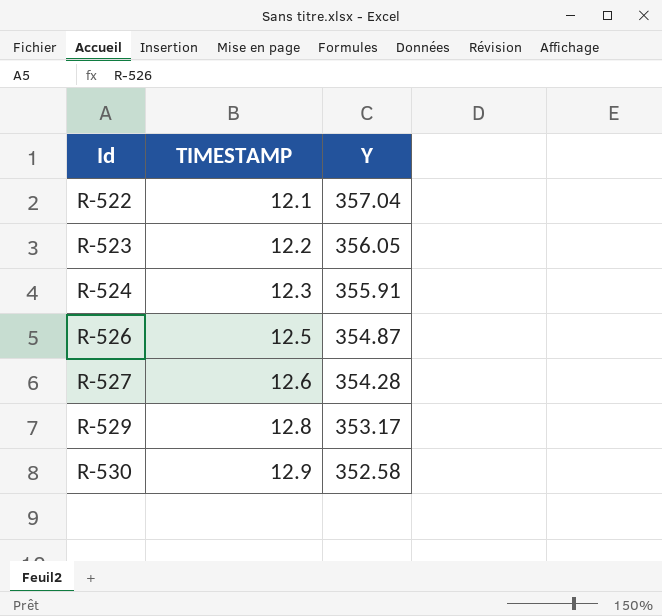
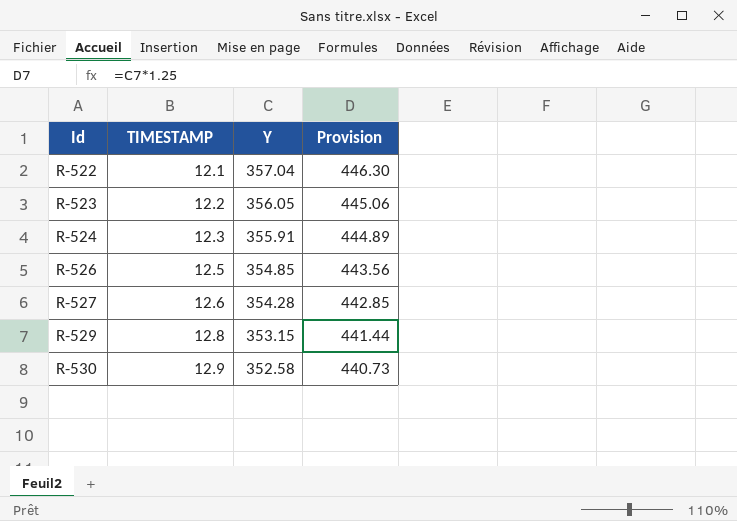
column Provision | formula: none -> [Y] * 1.25
R-526 | Y: 354.87 -> 354.85
R-529 | Y: 353.17 -> 353.15

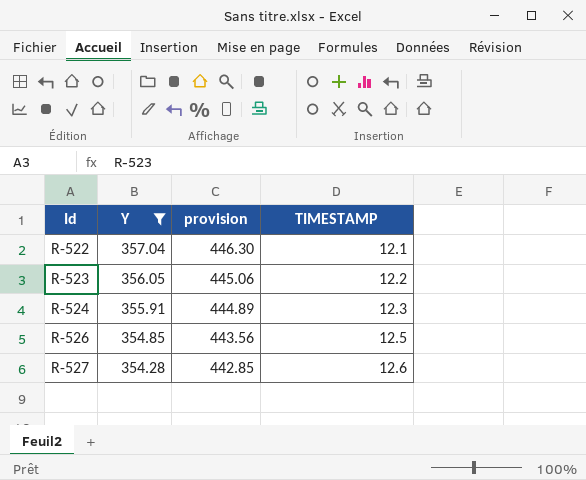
filter: none -> Y >= 354.28
column name: Provision -> provision
column TIMESTAMP | position: 2 -> 4

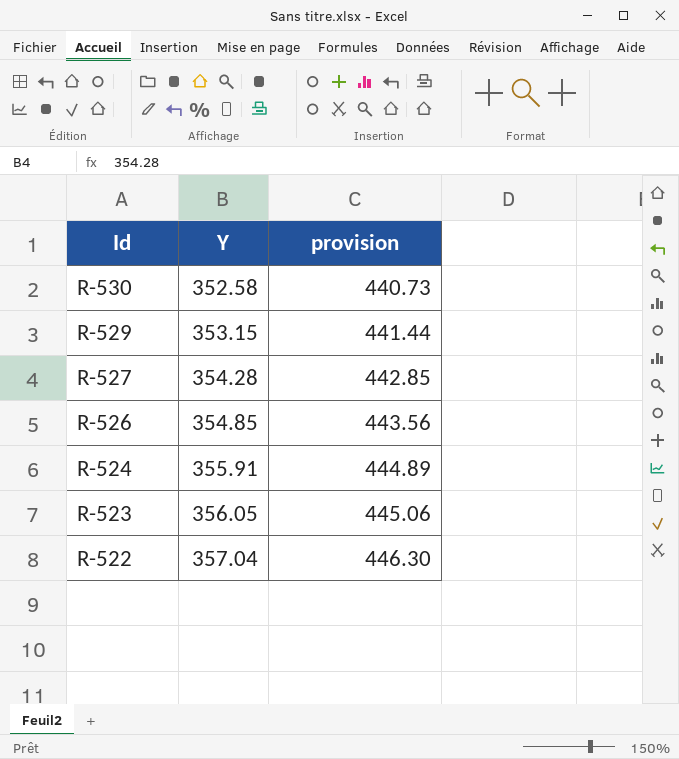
filter: Y >= 354.28 -> none
row order: Id ascending -> Id descending
column TIMESTAMP | position: 4 -> none

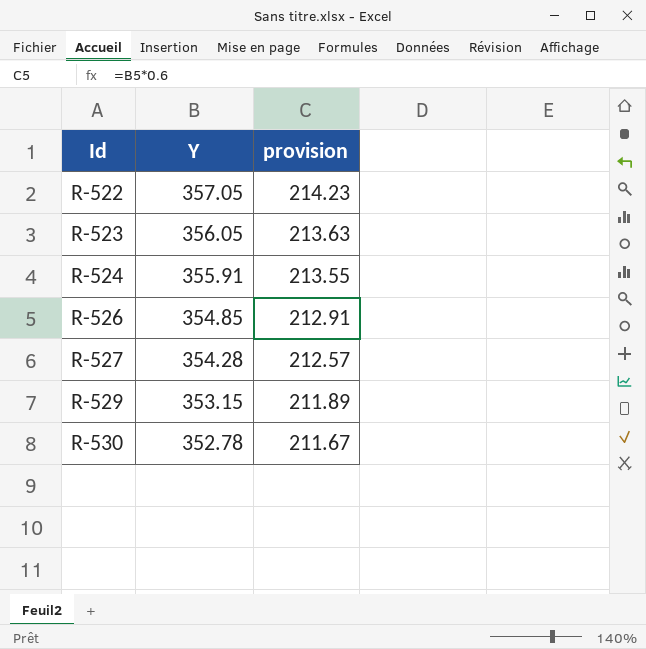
row order: Id descending -> Id ascending
column provision | formula: [Y] * 1.25 -> [Y] * 0.6
R-522 | Y: 357.04 -> 357.05
R-530 | Y: 352.58 -> 352.78

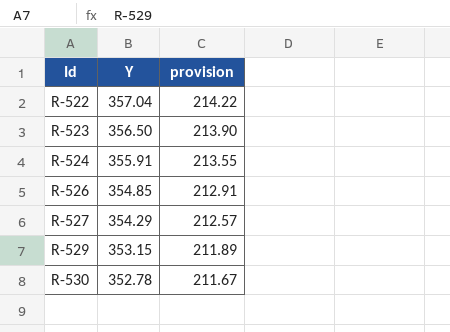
R-522 | Y: 357.05 -> 357.04
R-522 | provision: 214.23 -> 214.22
R-523 | Y: 356.05 -> 356.50
R-523 | provision: 213.63 -> 213.90
R-527 | Y: 354.28 -> 354.29

